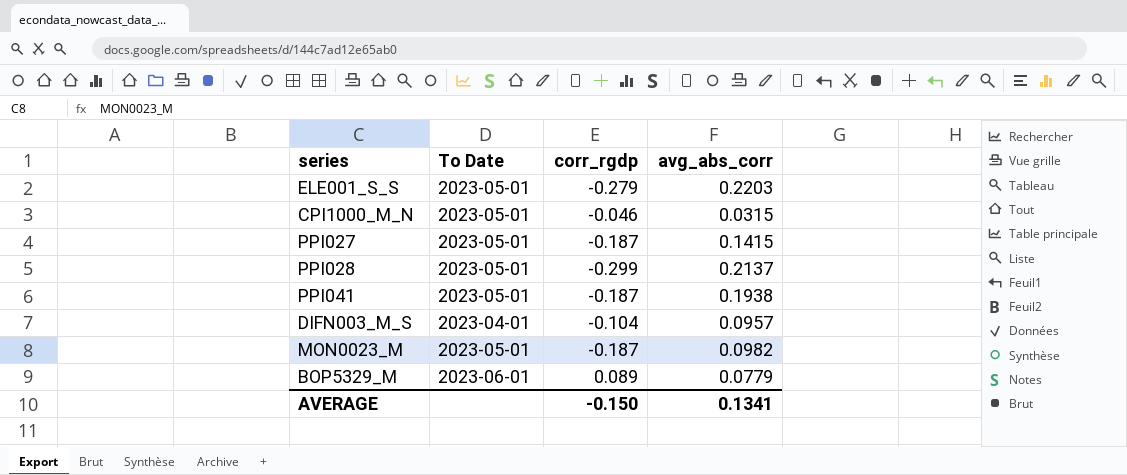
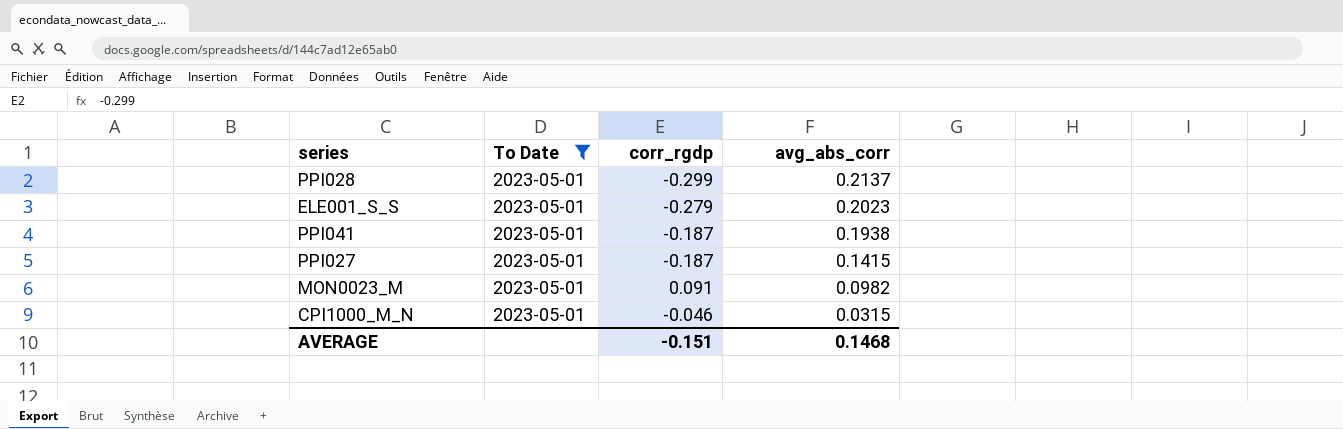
filter: none -> To Date = 2023-05-01
row order: none -> avg_abs_corr descending
ELE001_S_S | avg_abs_corr: 0.2203 -> 0.2023
MON0023_M | corr_rgdp: -0.187 -> 0.091
AVERAGE | corr_rgdp: -0.150 -> -0.151
AVERAGE | avg_abs_corr: 0.1341 -> 0.1468

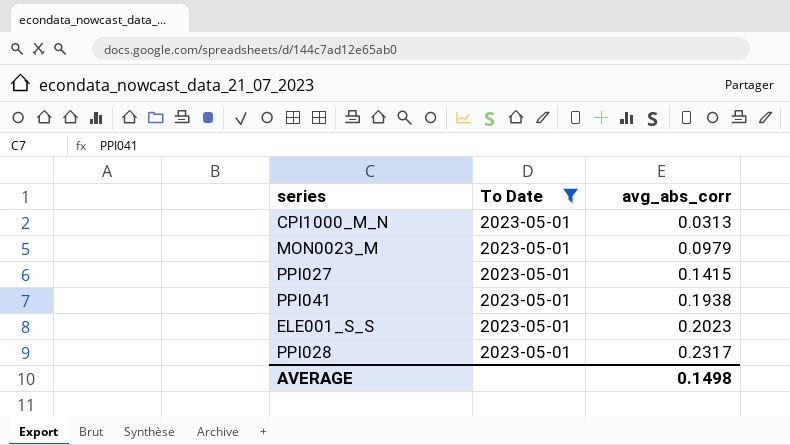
row order: avg_abs_corr descending -> avg_abs_corr ascending
column corr_rgdp | position: 3 -> none
CPI1000_M_N | avg_abs_corr: 0.0315 -> 0.0313
MON0023_M | avg_abs_corr: 0.0982 -> 0.0979
PPI028 | avg_abs_corr: 0.2137 -> 0.2317
AVERAGE | avg_abs_corr: 0.1468 -> 0.1498

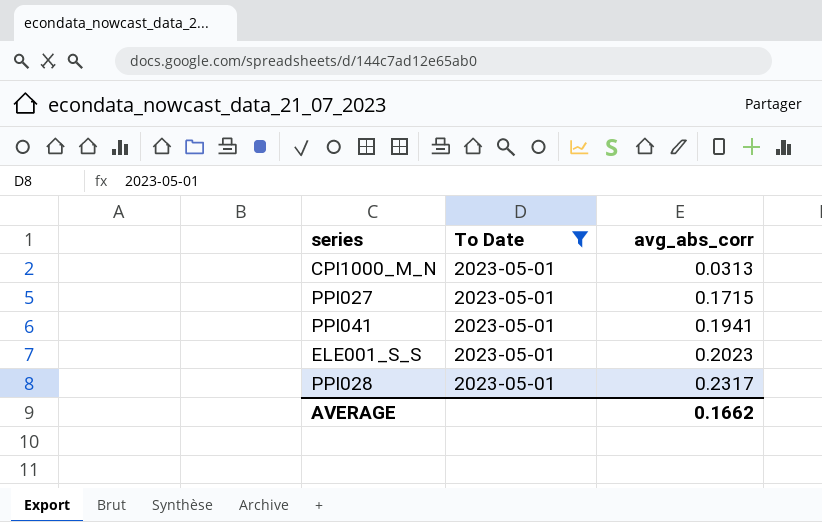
row MON0023_M: 2023-05-01 | 0.0979 -> none
PPI027 | avg_abs_corr: 0.1415 -> 0.1715
PPI041 | avg_abs_corr: 0.1938 -> 0.1941
AVERAGE | avg_abs_corr: 0.1498 -> 0.1662

